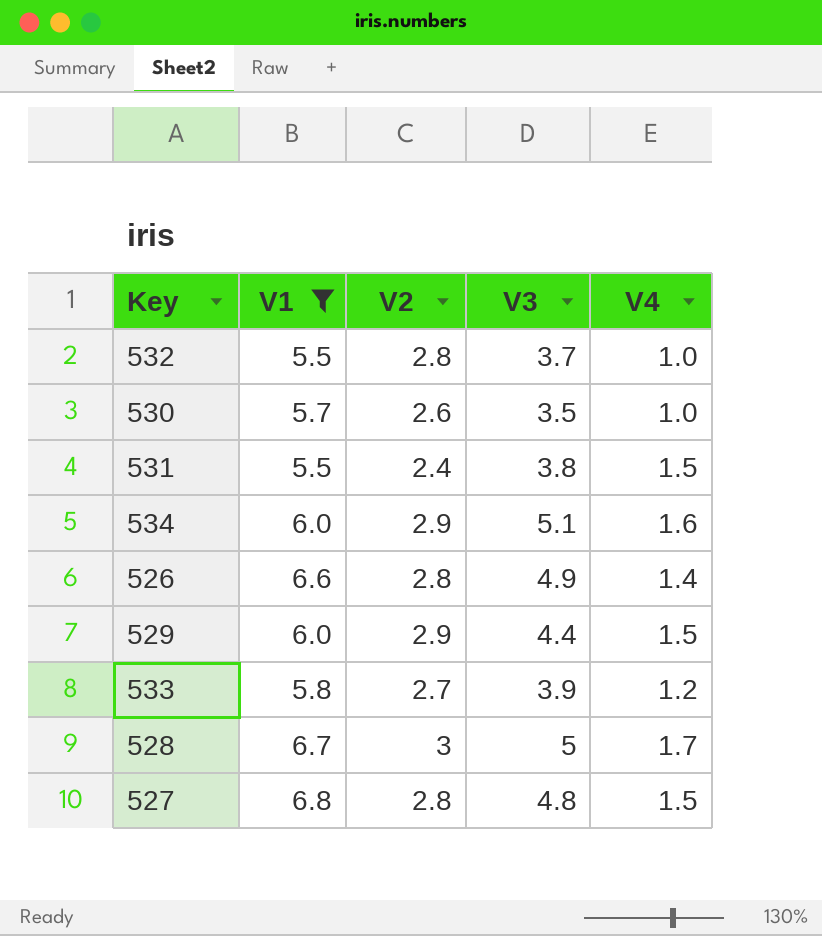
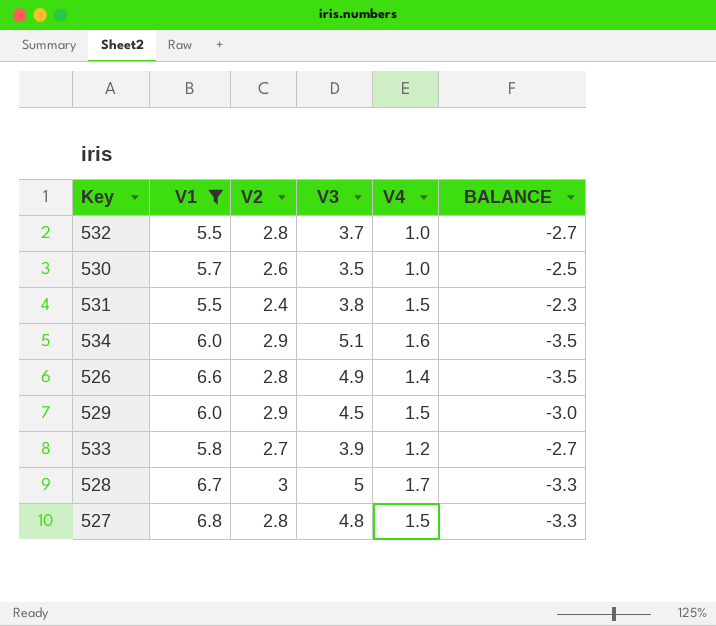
column BALANCE | formula: none -> [V4] - [V3]
529 | V3: 4.4 -> 4.5

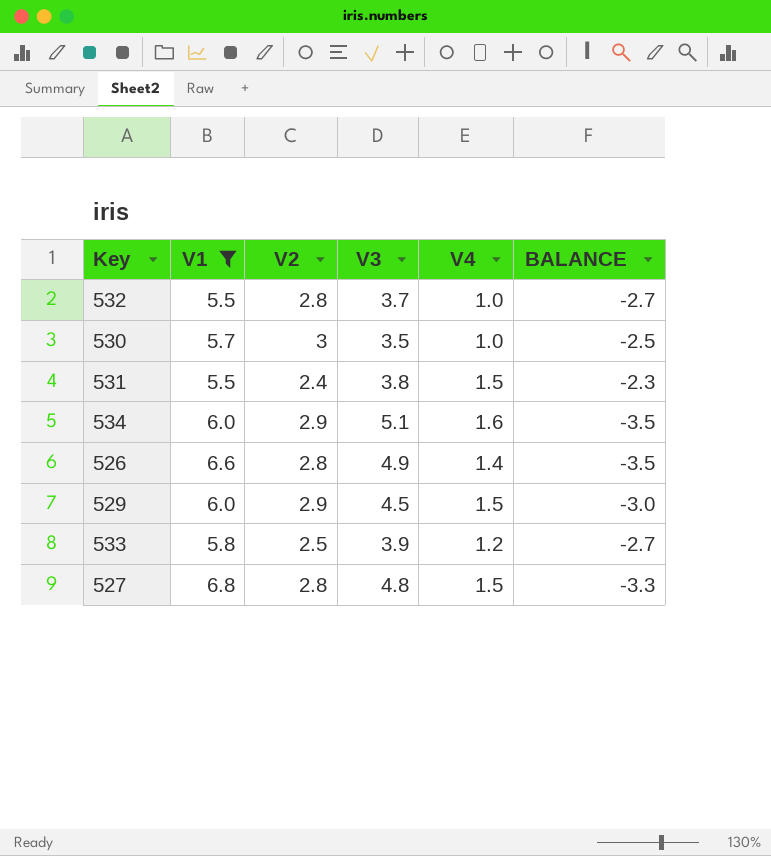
row 528: 6.7 | 3 | 5 | 1.7 | -3.3 -> none
530 | V2: 2.6 -> 3
533 | V2: 2.7 -> 2.5

